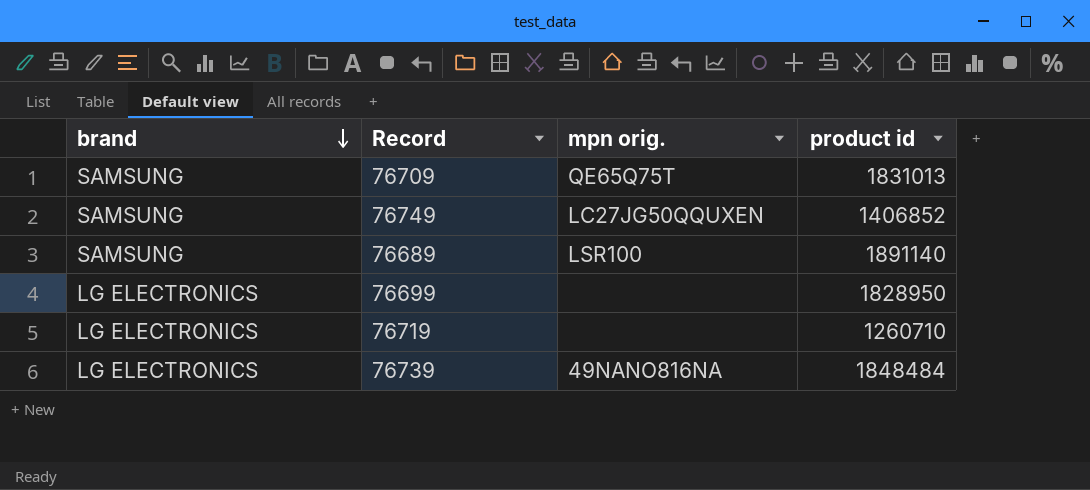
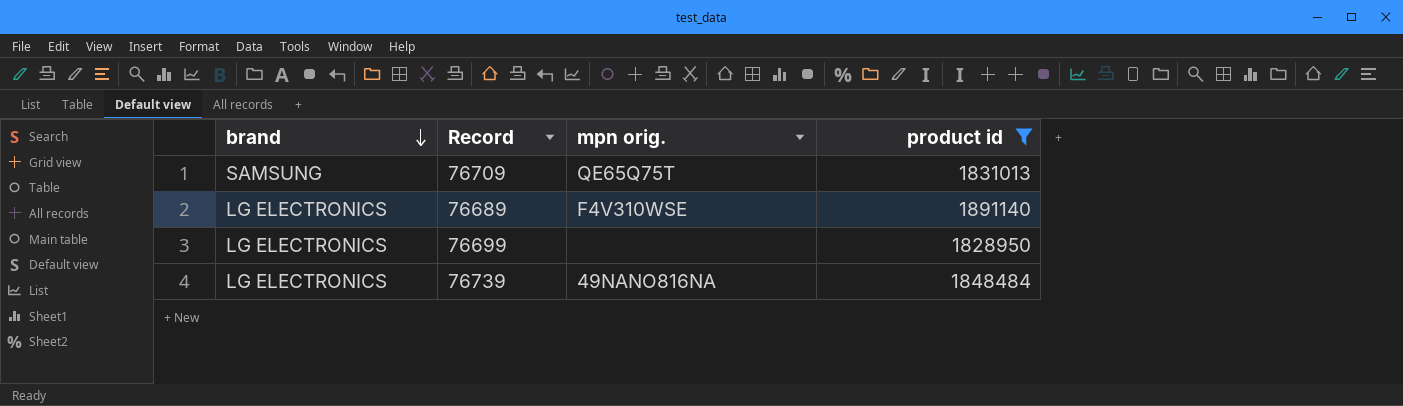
filter: none -> product id >= 1828950
76689 | brand: SAMSUNG -> LG ELECTRONICS
76689 | mpn orig.: LSR100 -> F4V310WSE

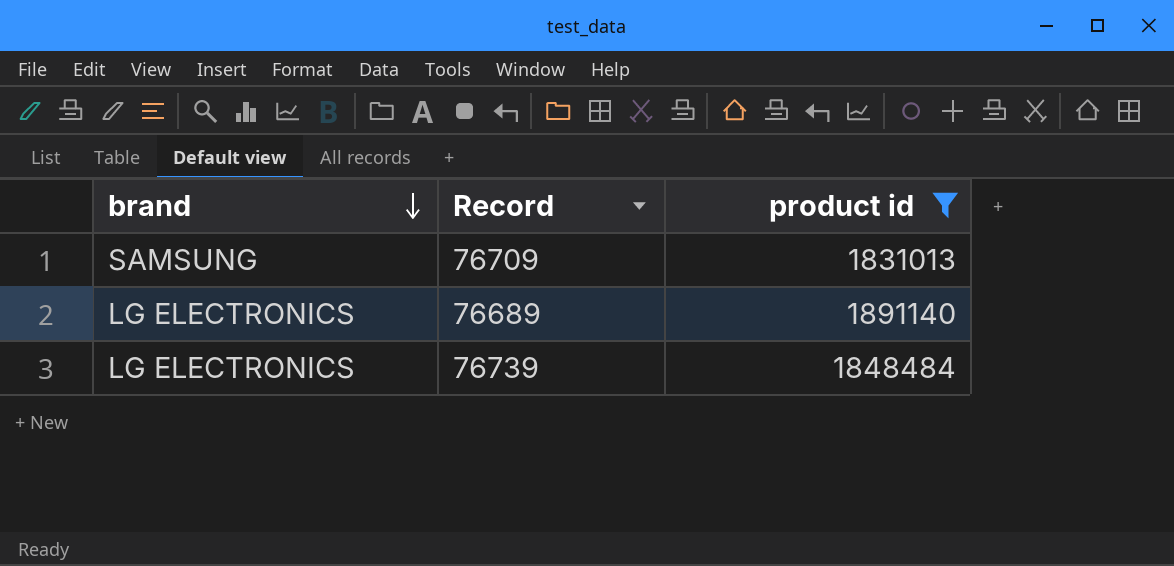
column mpn orig. | position: 3 -> none
row 76699: LG ELECTRONICS | none | 1828950 -> none

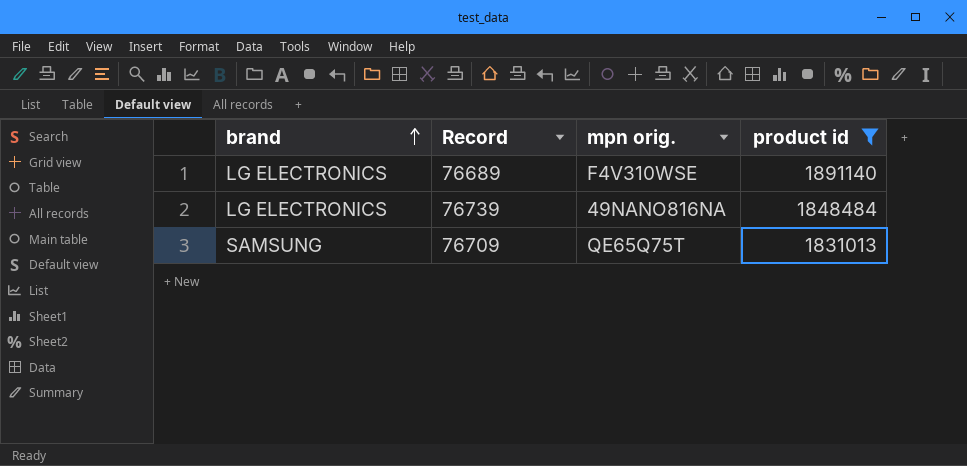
row order: brand descending -> brand ascending
column mpn orig. | position: none -> 3

